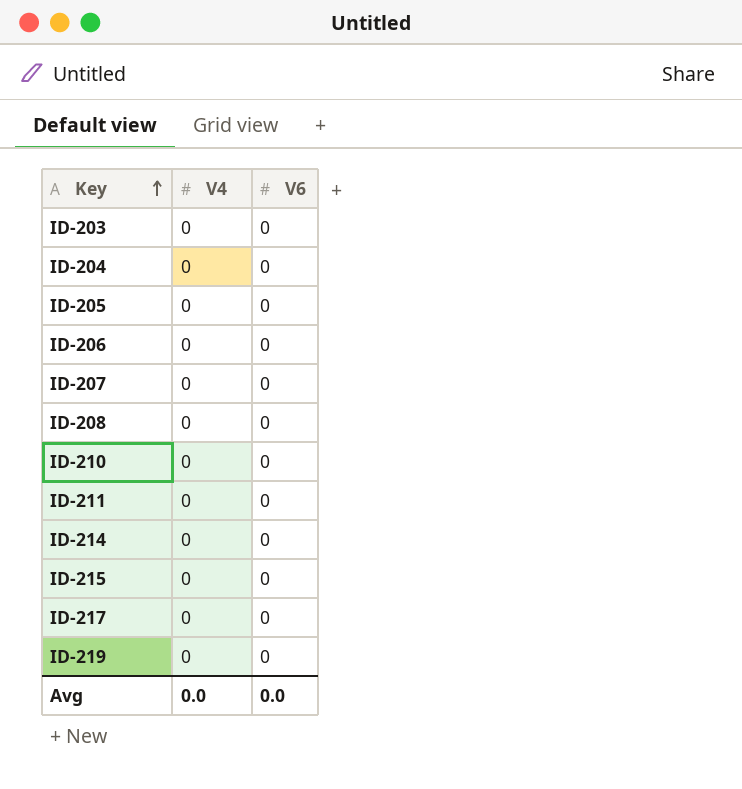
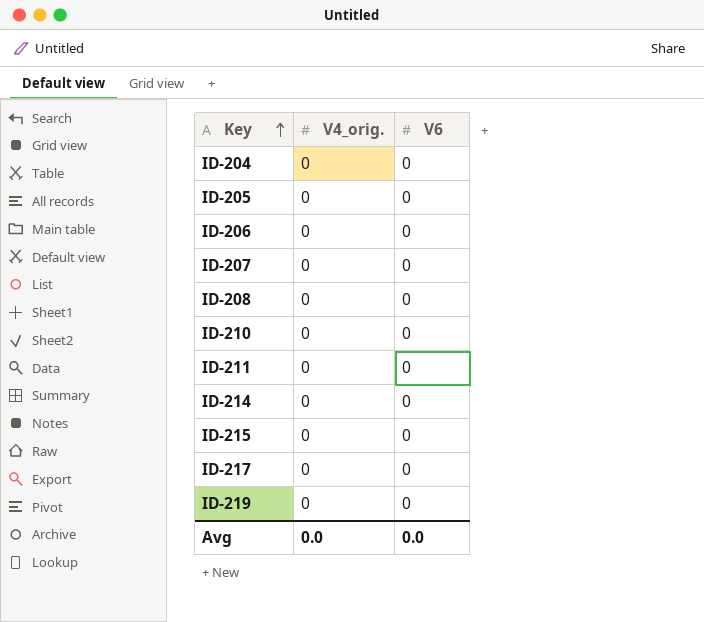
column name: V4 -> V4_orig.
row ID-203: 0 | 0 -> none

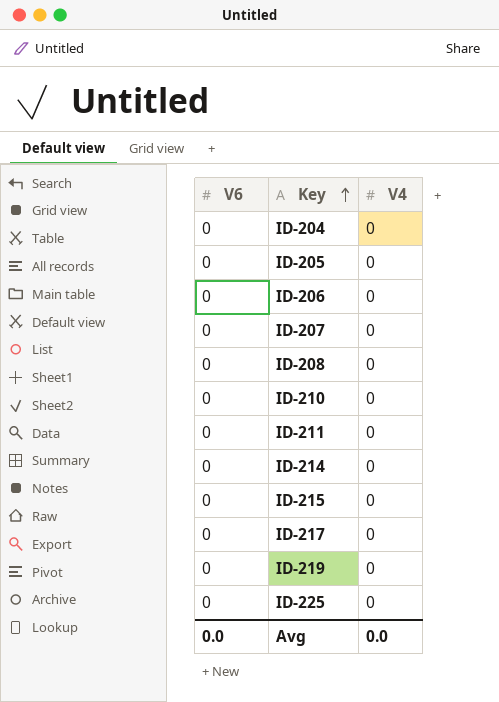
column V6 | position: 3 -> 1
column name: V4_orig. -> V4
row ID-225: none -> 0 | 0

